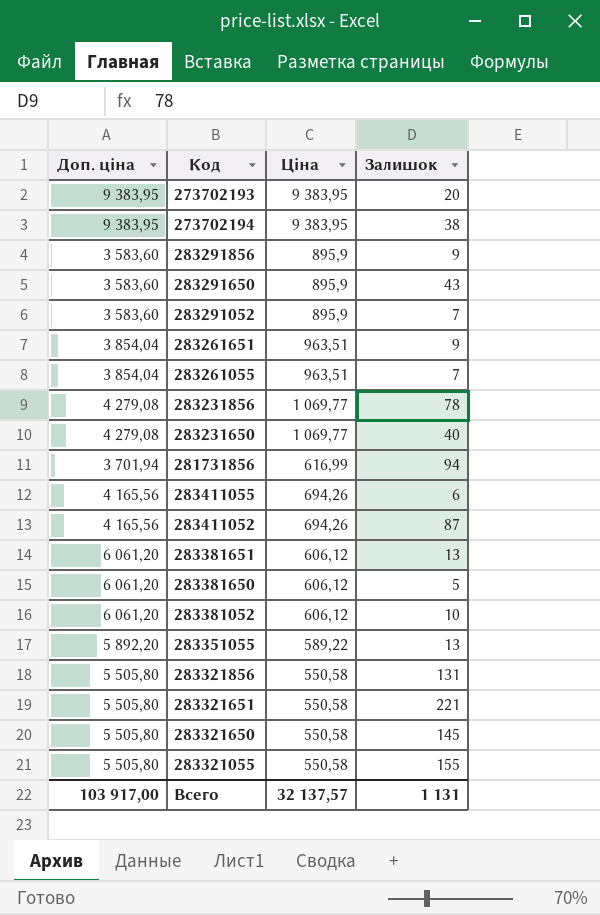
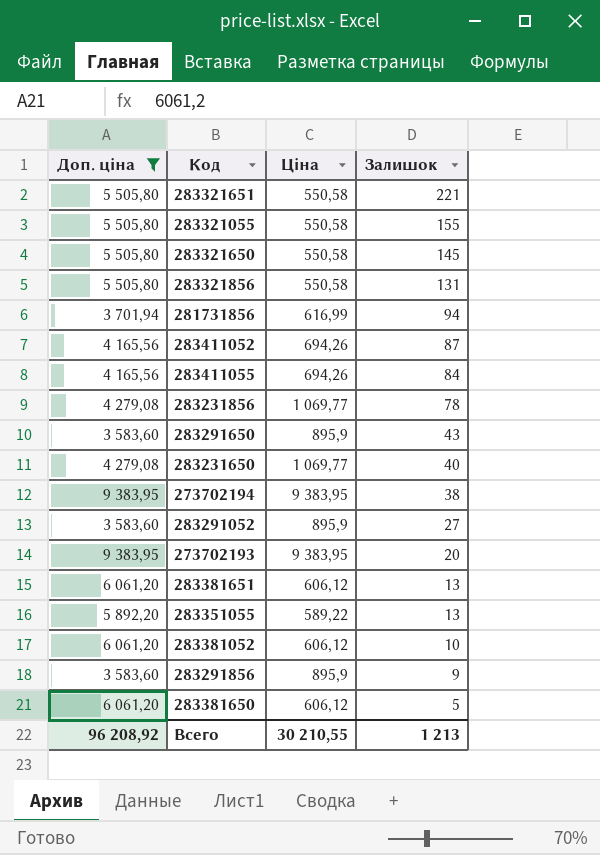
filter: none -> Доп. ціна != 3 854,04
row order: none -> Залишок descending
283411055 | Залишок: 6 -> 84
283291052 | Залишок: 7 -> 27
Всего | Доп. ціна: 103 917,00 -> 96 208,92
Всего | Ціна: 32 137,57 -> 30 210,55
Всего | Залишок: 1 131 -> 1 213

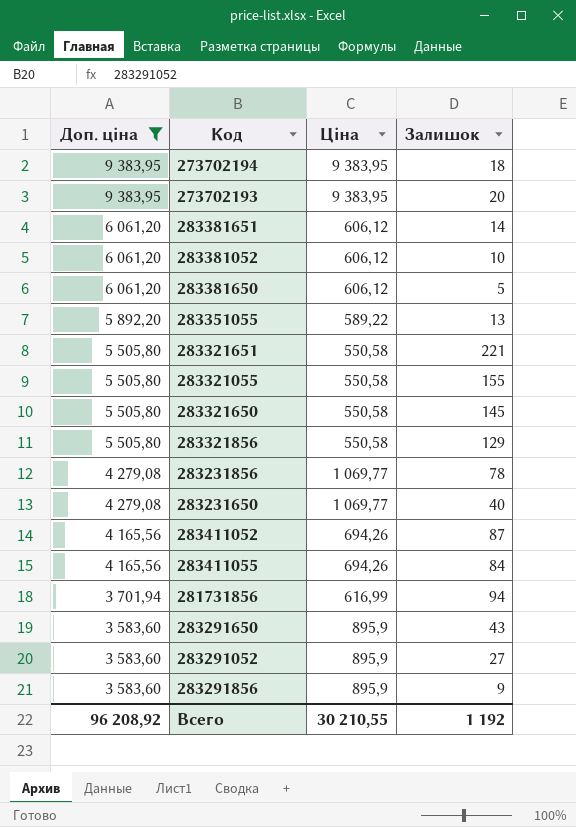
row order: Залишок descending -> Доп. ціна descending
273702194 | Залишок: 38 -> 18
283381651 | Залишок: 13 -> 14
283321856 | Залишок: 131 -> 129
Всего | Залишок: 1 213 -> 1 192

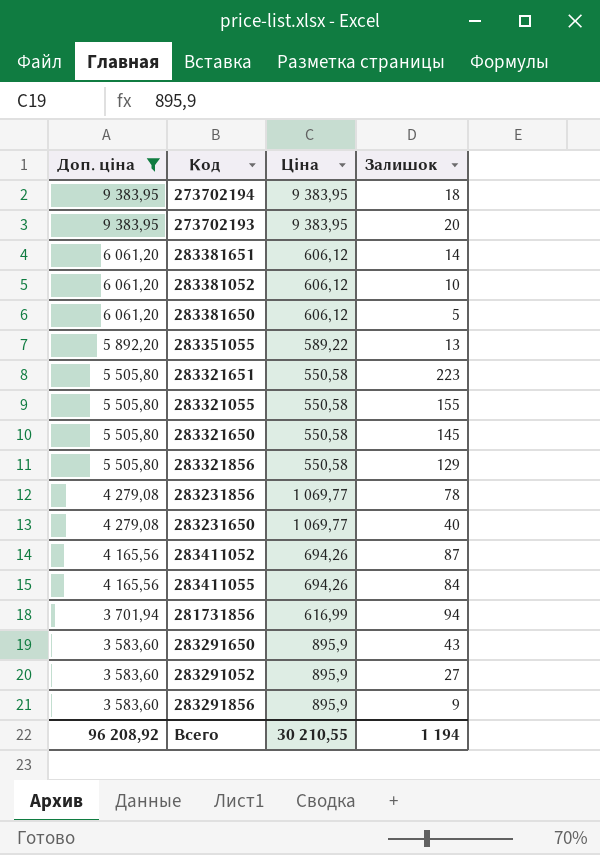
283321651 | Залишок: 221 -> 223
Всего | Залишок: 1 192 -> 1 194

